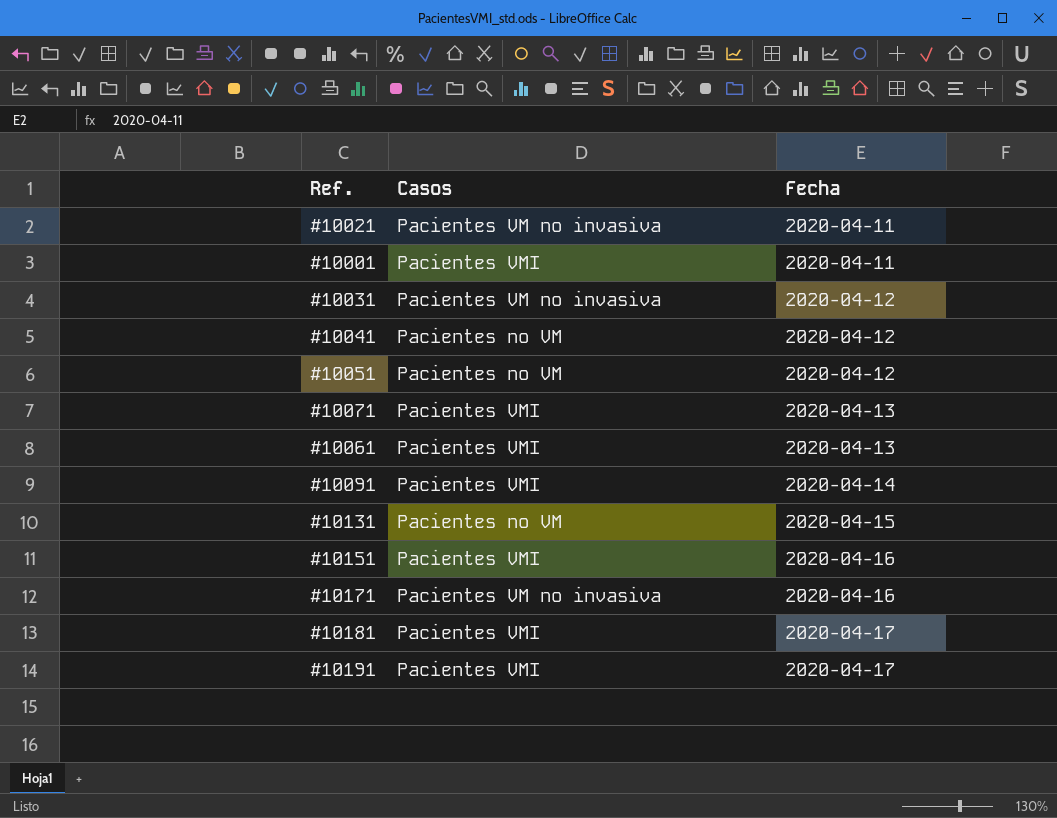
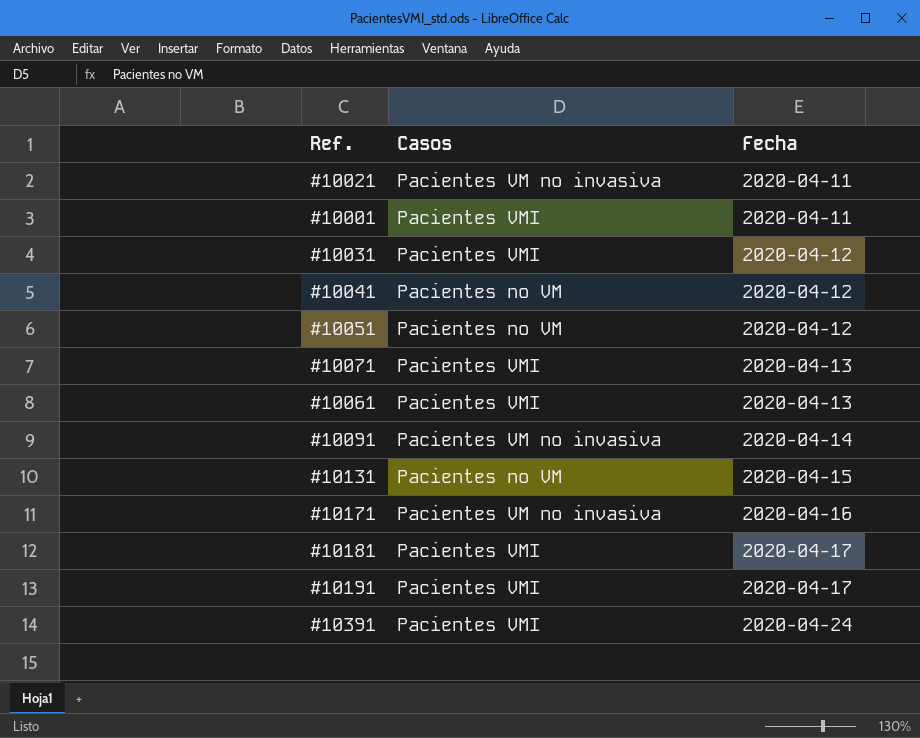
row #10151: Pacientes VMI | 2020-04-16 -> none
#10031 | Casos: Pacientes VM no invasiva -> Pacientes VMI
#10091 | Casos: Pacientes VMI -> Pacientes VM no invasiva
row #10391: none -> Pacientes VMI | 2020-04-24

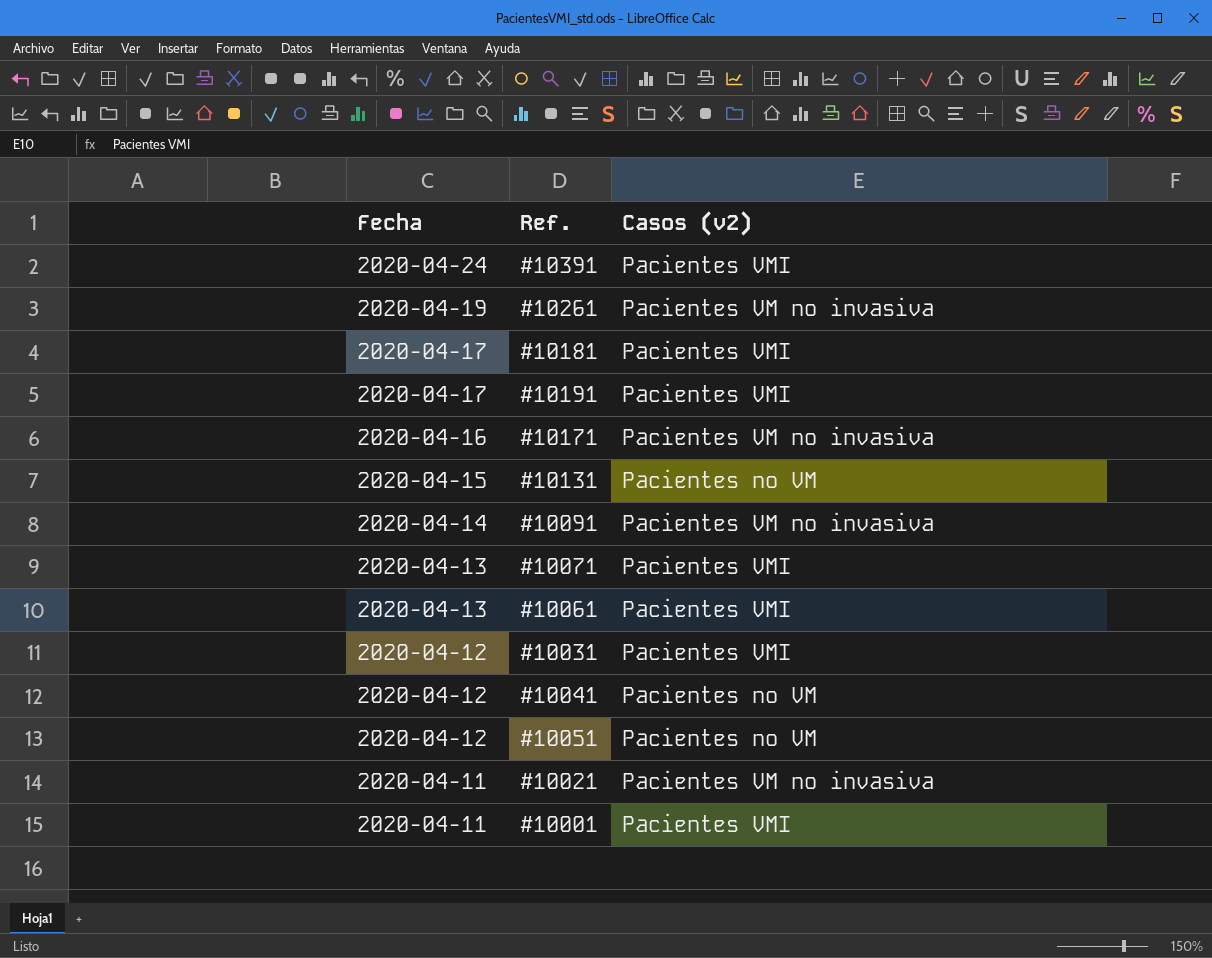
row order: Fecha ascending -> Fecha descending
column Fecha | position: 3 -> 1
column name: Casos -> Casos (v2)
row #10261: none -> 2020-04-19 | Pacientes VM no invasiva

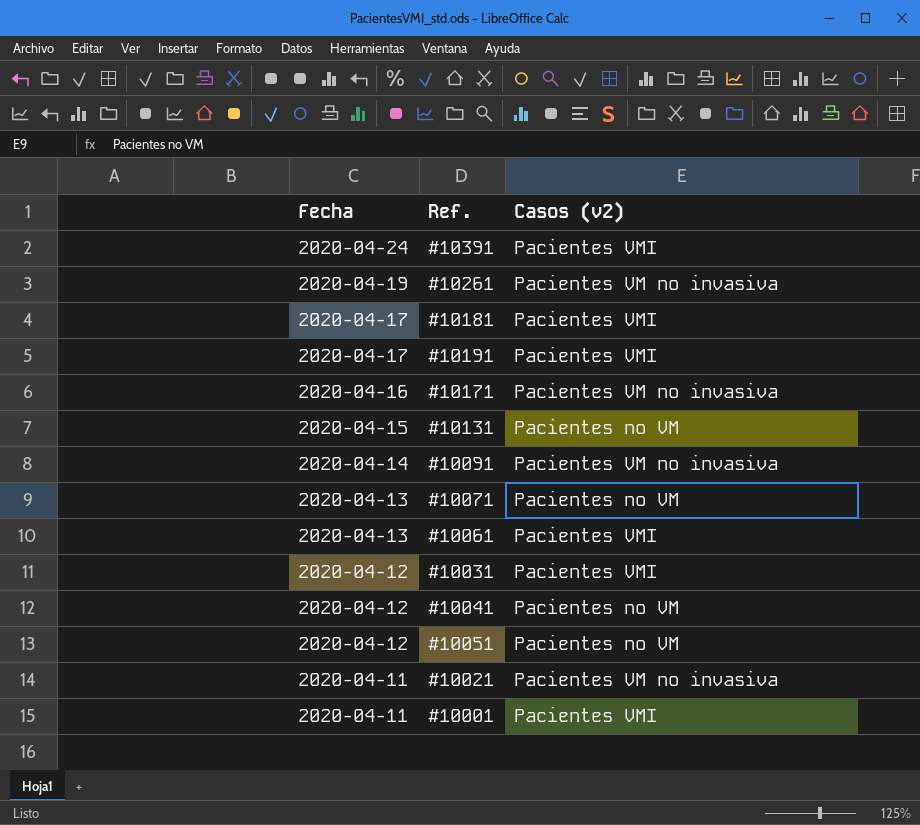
#10071 | Casos (v2): Pacientes VMI -> Pacientes no VM

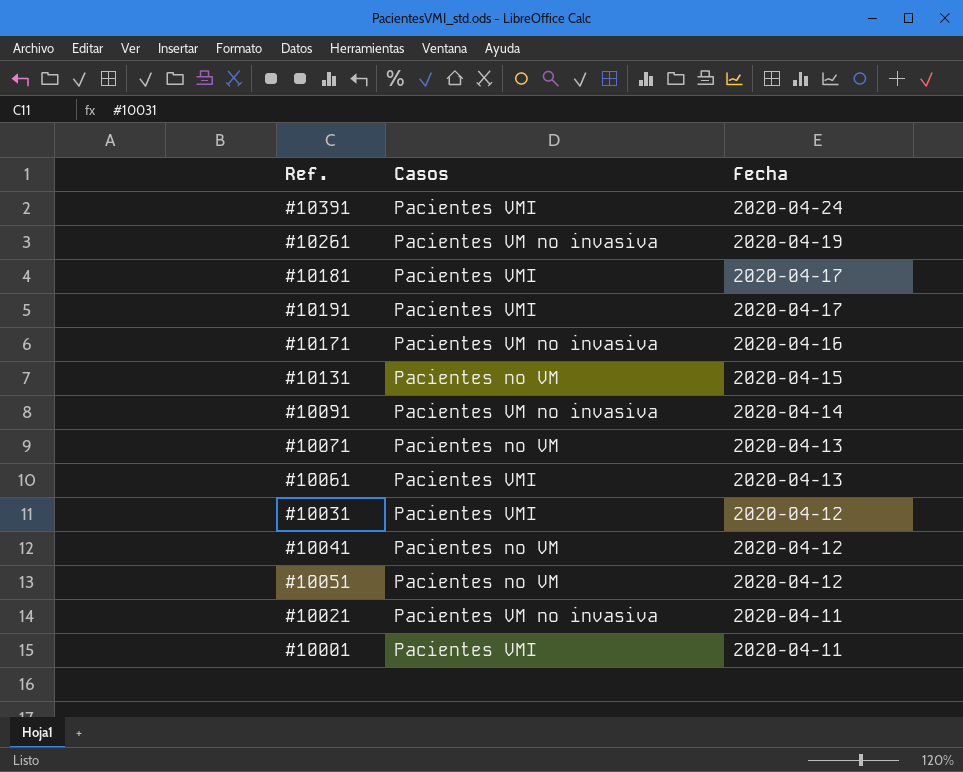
column name: Casos (v2) -> Casos
column Fecha | position: 1 -> 3

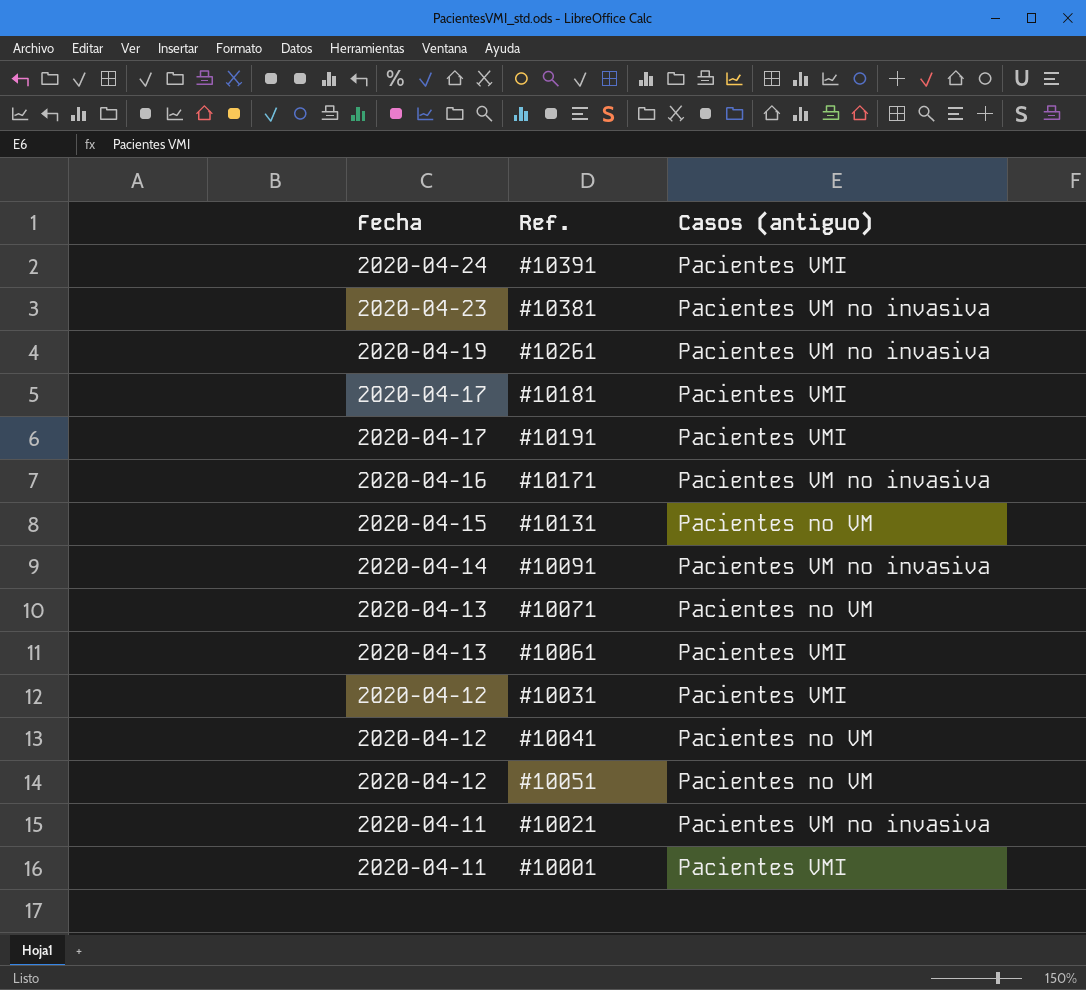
column Fecha | position: 3 -> 1
column name: Casos -> Casos (antiguo)
row #10381: none -> 2020-04-23 | Pacientes VM no invasiva

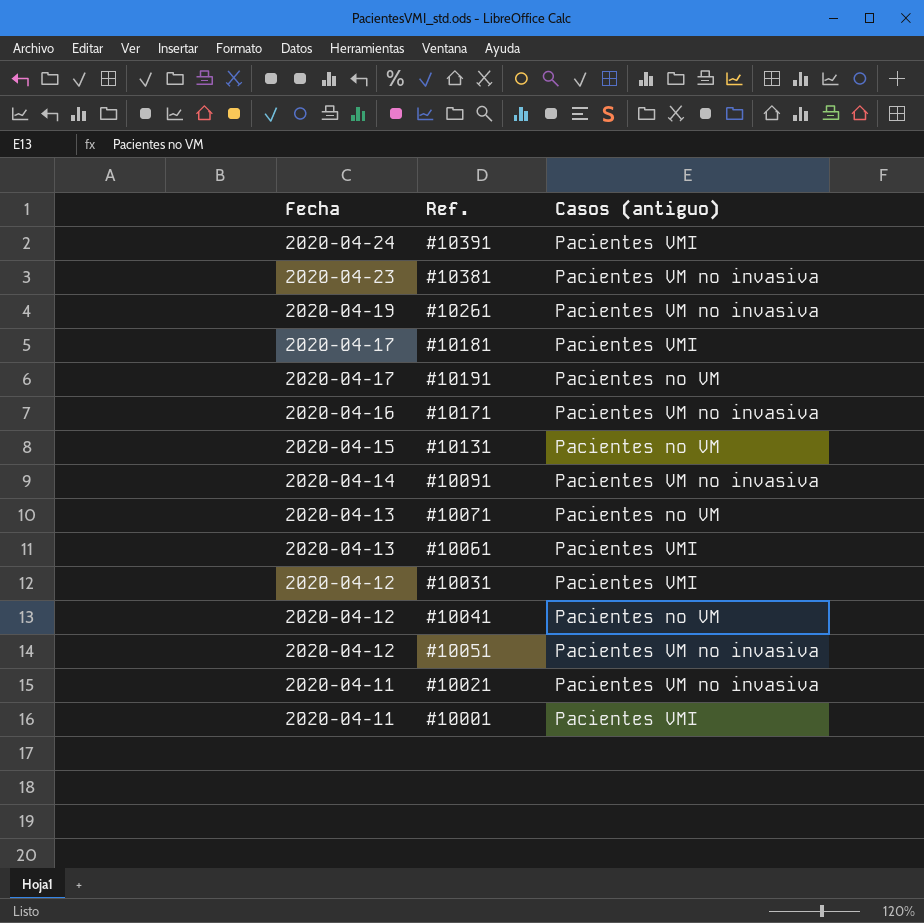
#10191 | Casos (antiguo): Pacientes VMI -> Pacientes no VM
#10051 | Casos (antiguo): Pacientes no VM -> Pacientes VM no invasiva

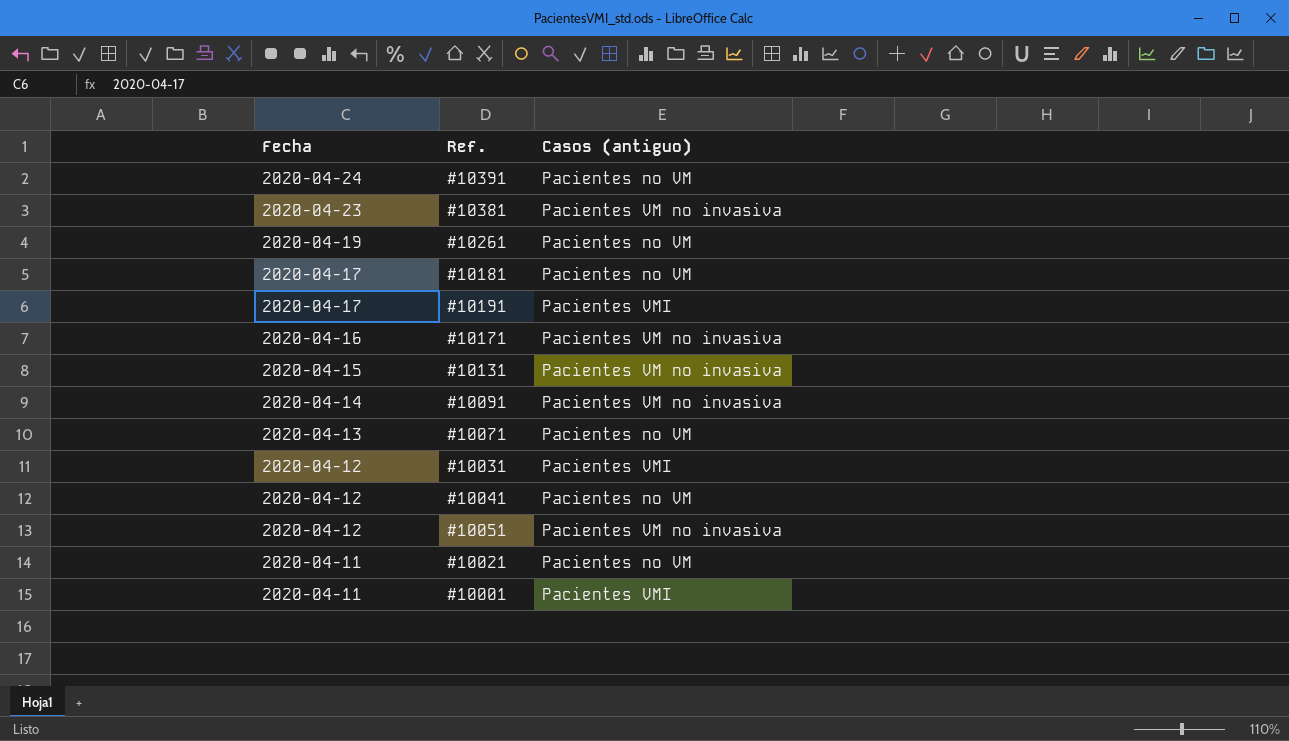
row #10061: 2020-04-13 | Pacientes VMI -> none
#10391 | Casos (antiguo): Pacientes VMI -> Pacientes no VM
#10261 | Casos (antiguo): Pacientes VM no invasiva -> Pacientes no VM
#10181 | Casos (antiguo): Pacientes VMI -> Pacientes no VM
#10191 | Casos (antiguo): Pacientes no VM -> Pacientes VMI
#10131 | Casos (antiguo): Pacientes no VM -> Pacientes VM no invasiva
#10021 | Casos (antiguo): Pacientes VM no invasiva -> Pacientes no VM

